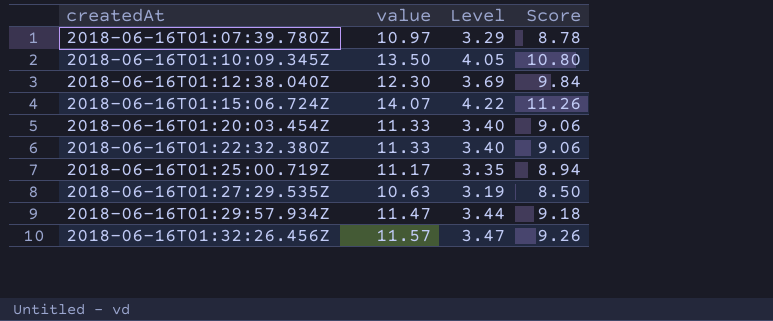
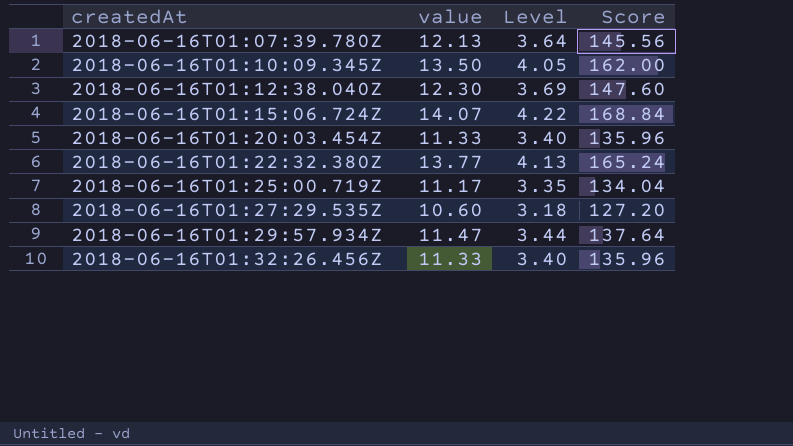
column Score | formula: [value] * 0.8 -> [value] * 12
2018-06-16T01:07:39.780Z | value: 10.97 -> 12.13
2018-06-16T01:07:39.780Z | Level: 3.29 -> 3.64
2018-06-16T01:22:32.380Z | value: 11.33 -> 13.77
2018-06-16T01:22:32.380Z | Level: 3.40 -> 4.13
2018-06-16T01:27:29.535Z | value: 10.63 -> 10.60
2018-06-16T01:27:29.535Z | Level: 3.19 -> 3.18
2018-06-16T01:32:26.456Z | value: 11.57 -> 11.33
2018-06-16T01:32:26.456Z | Level: 3.47 -> 3.40

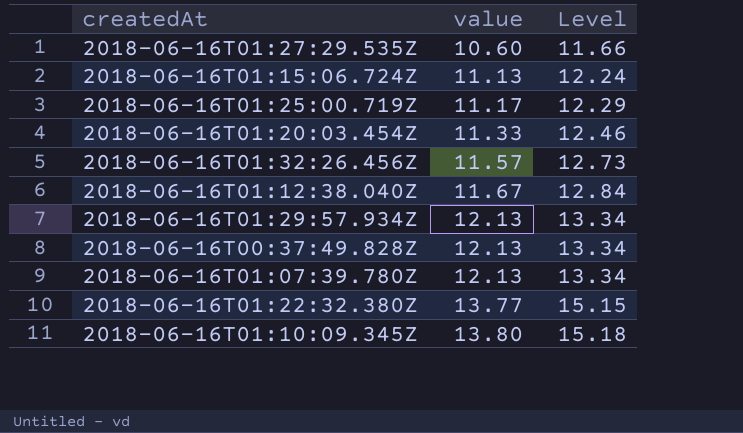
row order: createdAt ascending -> value ascending
column Score | formula: [value] * 12 -> none
column Level | formula: [value] * 0.3 -> [value] * 1.1
2018-06-16T01:15:06.724Z | value: 14.07 -> 11.13
2018-06-16T01:32:26.456Z | value: 11.33 -> 11.57
2018-06-16T01:12:38.040Z | value: 12.30 -> 11.67
2018-06-16T01:29:57.934Z | value: 11.47 -> 12.13
row 2018-06-16T00:37:49.828Z: none -> 12.13 | 13.34
2018-06-16T01:10:09.345Z | value: 13.50 -> 13.80

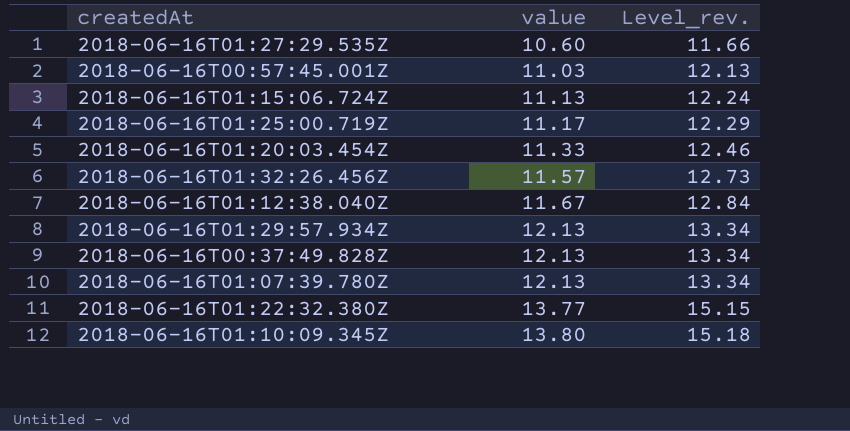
column name: Level -> Level_rev.
row 2018-06-16T00:57:45.001Z: none -> 11.03 | 12.13

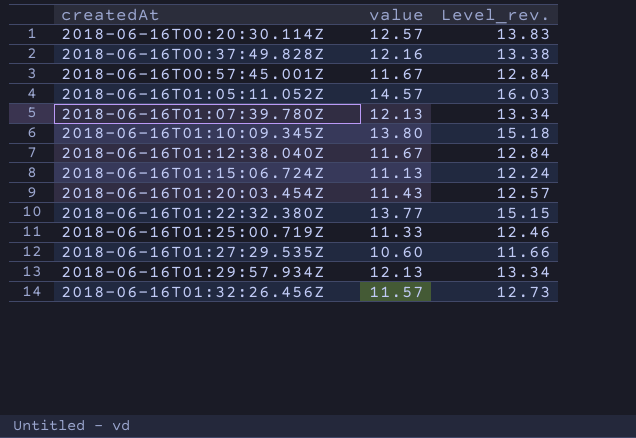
row order: value ascending -> createdAt ascending
row 2018-06-16T00:20:30.114Z: none -> 12.57 | 13.83
2018-06-16T00:37:49.828Z | value: 12.13 -> 12.16
2018-06-16T00:37:49.828Z | Level_rev.: 13.34 -> 13.38
2018-06-16T00:57:45.001Z | value: 11.03 -> 11.67
2018-06-16T00:57:45.001Z | Level_rev.: 12.13 -> 12.84
row 2018-06-16T01:05:11.052Z: none -> 14.57 | 16.03
2018-06-16T01:20:03.454Z | value: 11.33 -> 11.43
2018-06-16T01:20:03.454Z | Level_rev.: 12.46 -> 12.57
2018-06-16T01:25:00.719Z | value: 11.17 -> 11.33
2018-06-16T01:25:00.719Z | Level_rev.: 12.29 -> 12.46

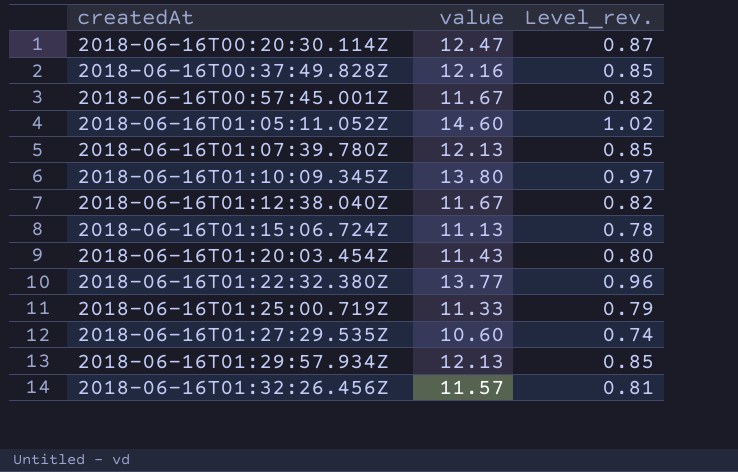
column Level_rev. | formula: [value] * 1.1 -> [value] * 0.07
2018-06-16T00:20:30.114Z | value: 12.57 -> 12.47
2018-06-16T01:05:11.052Z | value: 14.57 -> 14.60

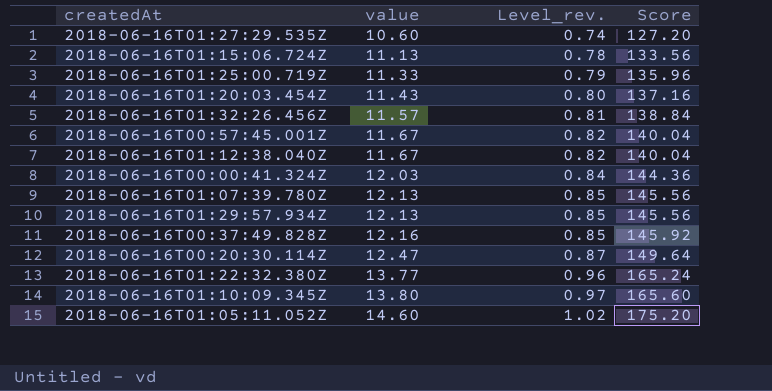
row order: createdAt ascending -> value ascending
column Score | formula: none -> [value] * 12
row 2018-06-16T00:00:41.324Z: none -> 12.03 | 0.84 | 144.36

